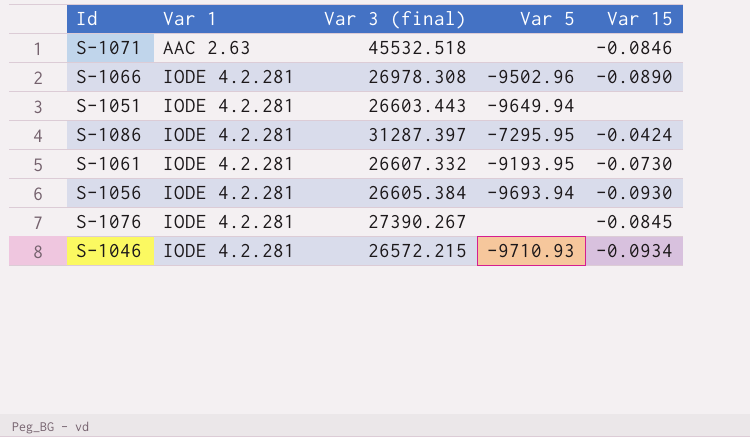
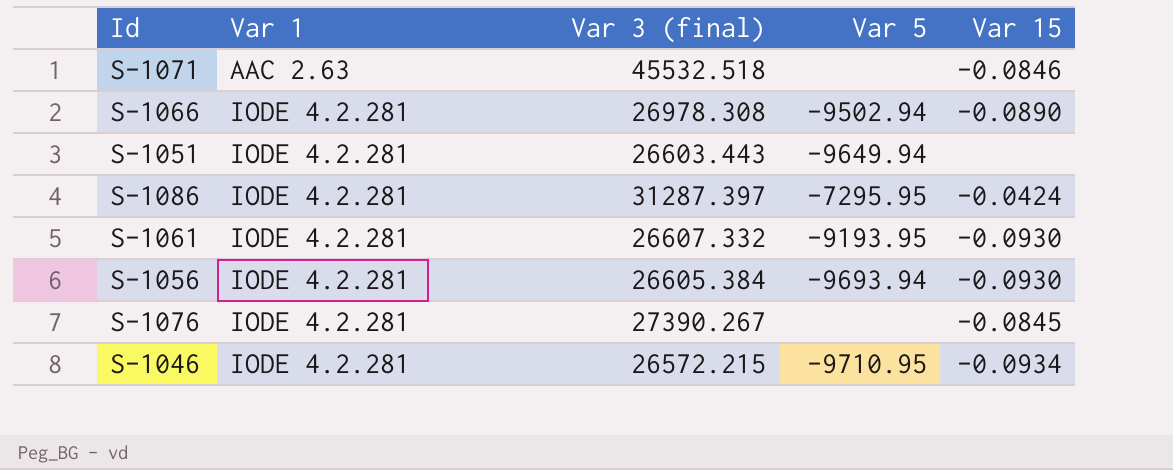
S-1066 | Var 5: -9502.96 -> -9502.94
S-1061 | Var 15: -0.0730 -> -0.0930
S-1046 | Var 5: -9710.93 -> -9710.95

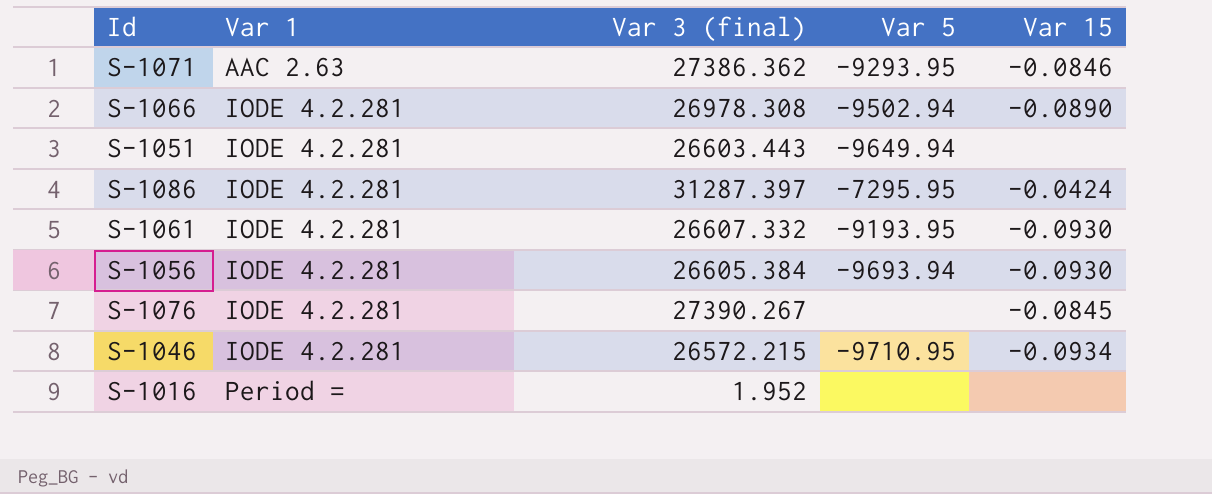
S-1071 | Var 3 (final): 45532.518 -> 27386.362
S-1071 | Var 5: none -> -9293.95
row S-1016: none -> Period = | 1.952 | none | none

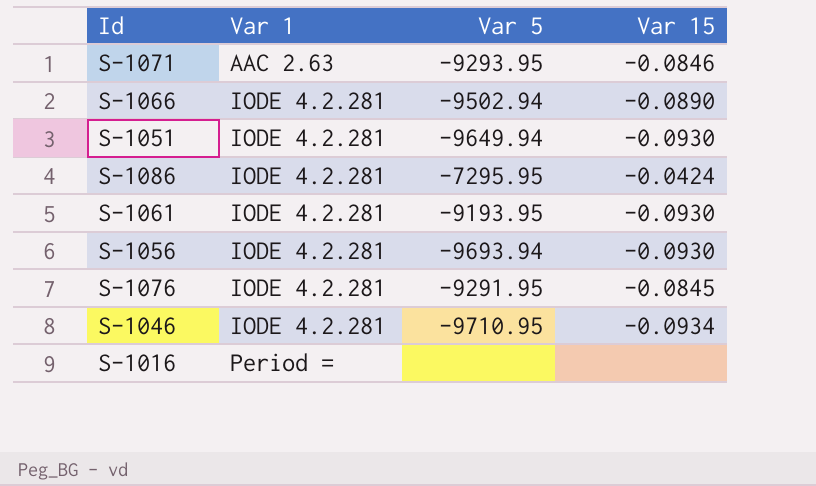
column Var 3 (final) | position: 3 -> none
S-1051 | Var 15: none -> -0.0930
S-1076 | Var 5: none -> -9291.95

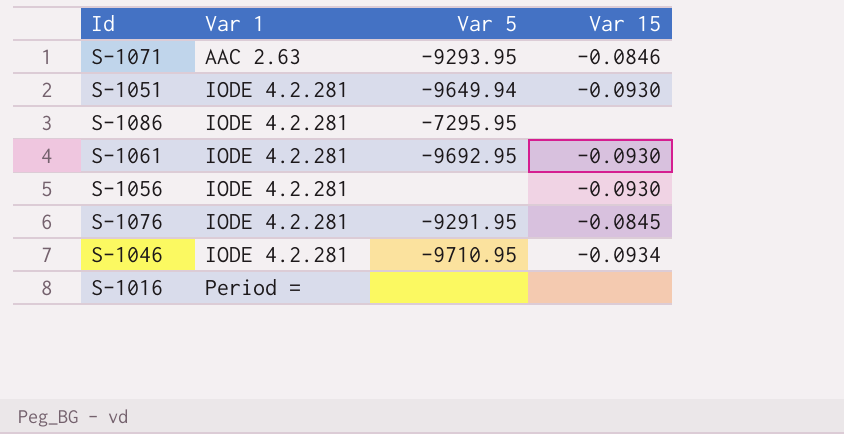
row S-1066: IODE 4.2.281 | -9502.94 | -0.0890 -> none
S-1086 | Var 15: -0.0424 -> none
S-1061 | Var 5: -9193.95 -> -9692.95
S-1056 | Var 5: -9693.94 -> none

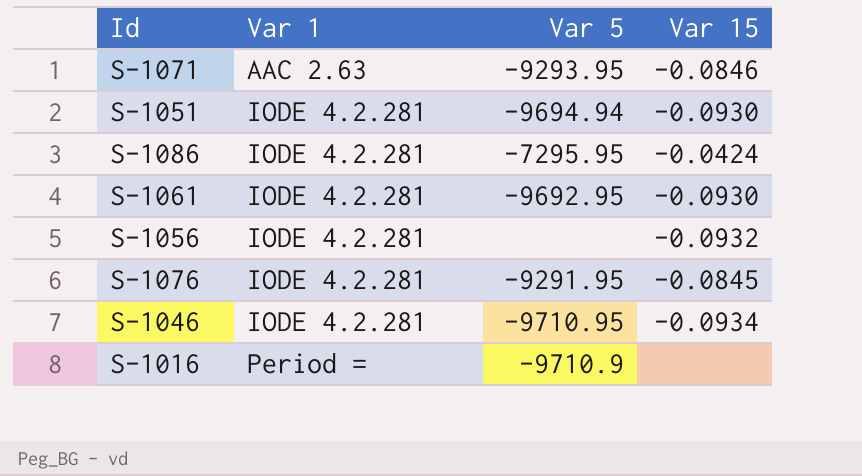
S-1051 | Var 5: -9649.94 -> -9694.94
S-1086 | Var 15: none -> -0.0424
S-1056 | Var 15: -0.0930 -> -0.0932
S-1016 | Var 5: none -> -9710.9

